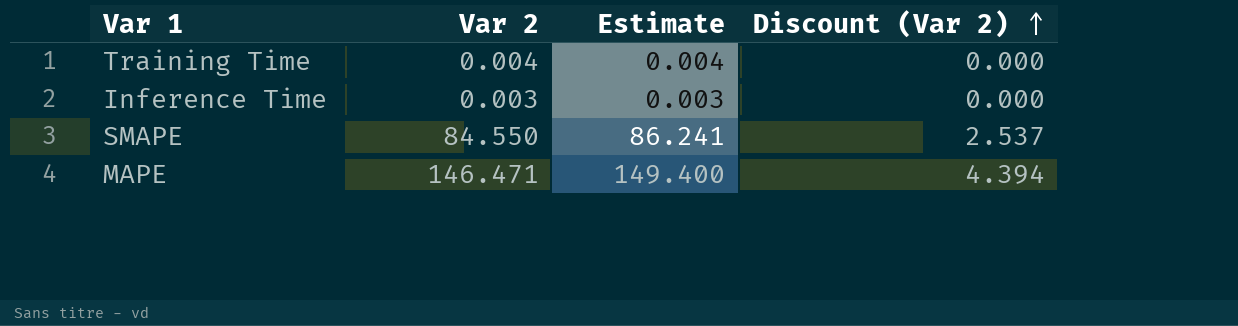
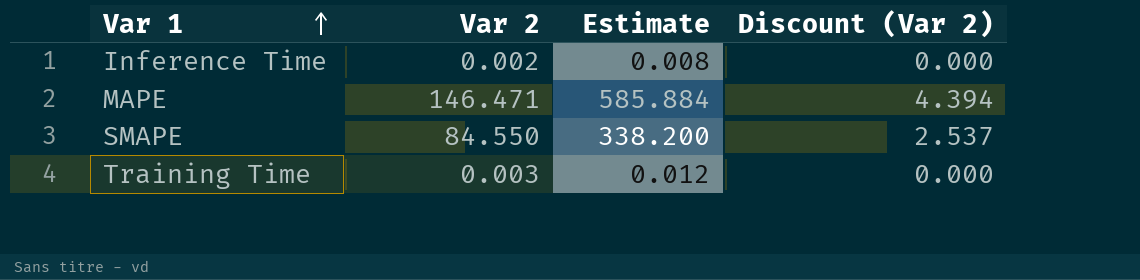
row order: Discount (Var 2) ascending -> Var 1 ascending
column Estimate | formula: [Var 2] * 1.02 -> [Var 2] * 4
Inference Time | Var 2: 0.003 -> 0.002
Training Time | Var 2: 0.004 -> 0.003

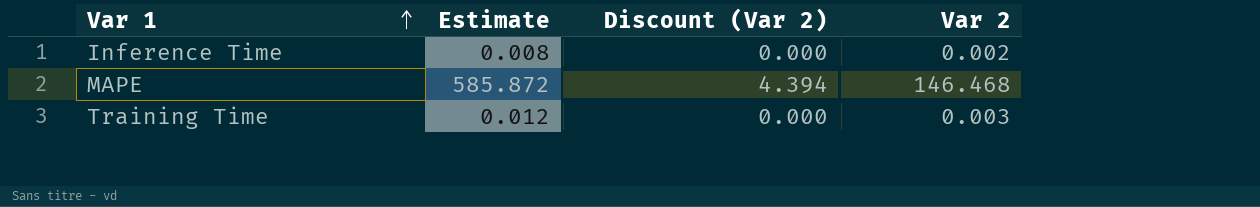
column Var 2 | position: 2 -> 4
row SMAPE: 84.550 | 338.200 | 2.537 -> none
MAPE | Estimate: 585.884 -> 585.872
MAPE | Var 2: 146.471 -> 146.468

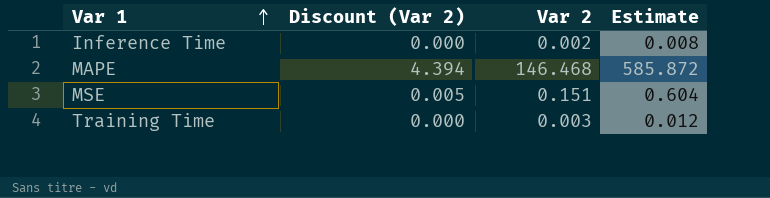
column Estimate | position: 2 -> 4
row MSE: none -> 0.005 | 0.151 | 0.604

